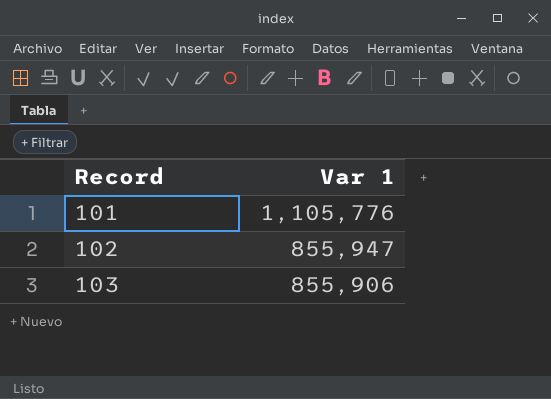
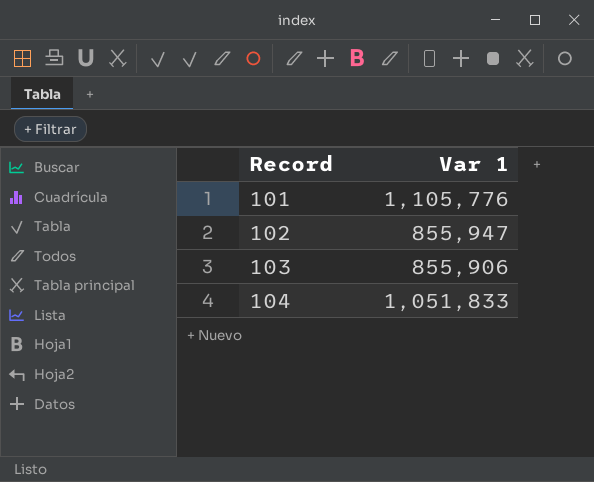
row 104: none -> 1,051,833

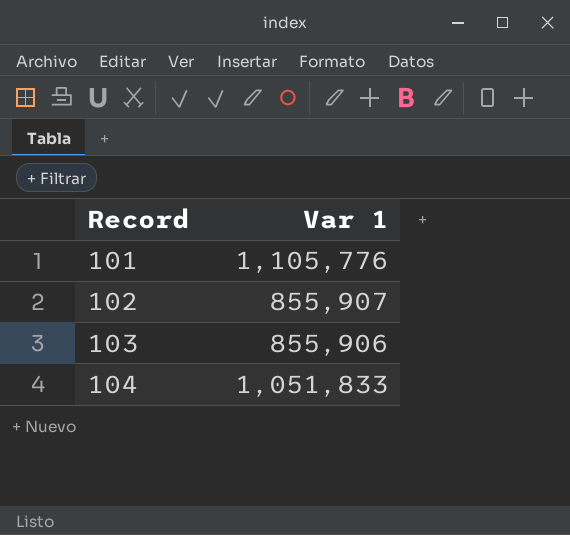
102 | Var 1: 855,947 -> 855,907

